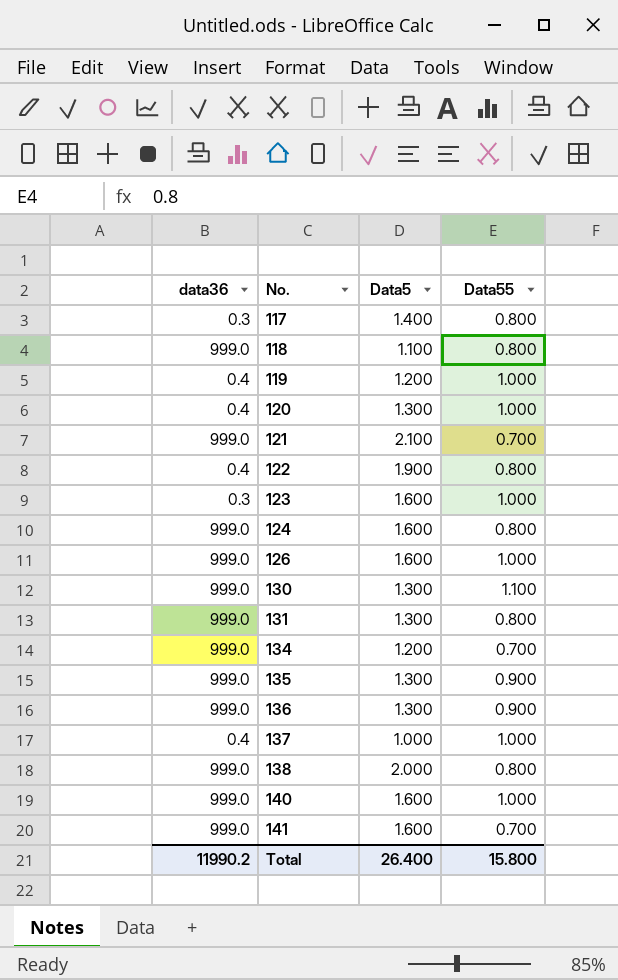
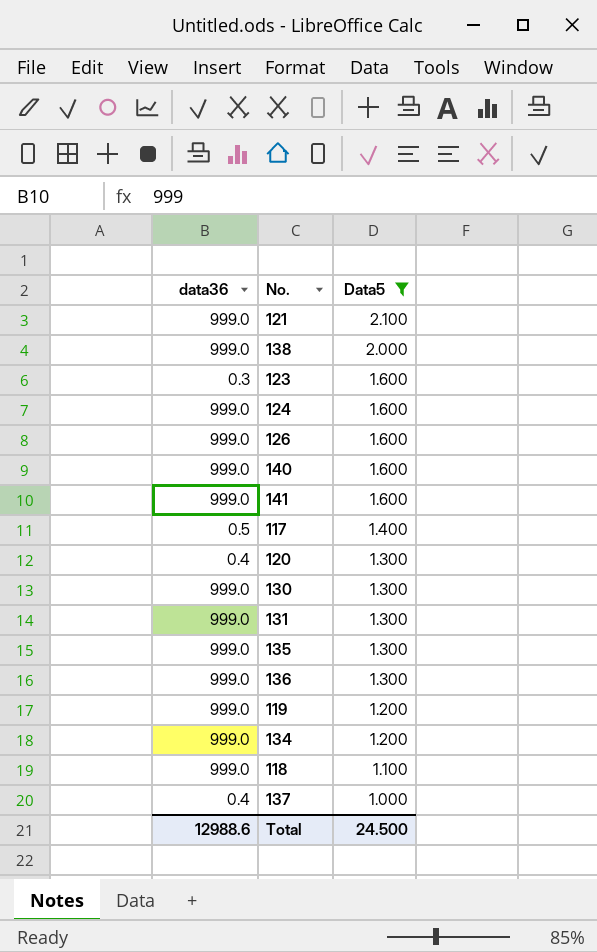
filter: none -> Data5 != 1.900
row order: No. ascending -> Data5 descending
column Data55 | position: 4 -> none
117 | data36: 0.3 -> 0.5
119 | data36: 0.4 -> 999.0
Total | data36: 11990.2 -> 12988.6
Total | Data5: 26.400 -> 24.500

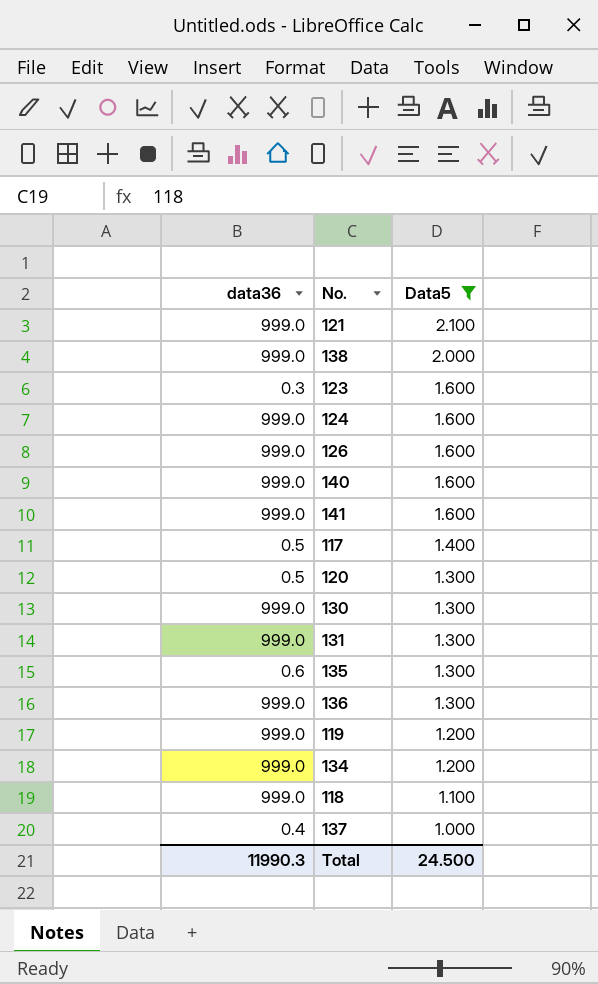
120 | data36: 0.4 -> 0.5
135 | data36: 999.0 -> 0.6
Total | data36: 12988.6 -> 11990.3

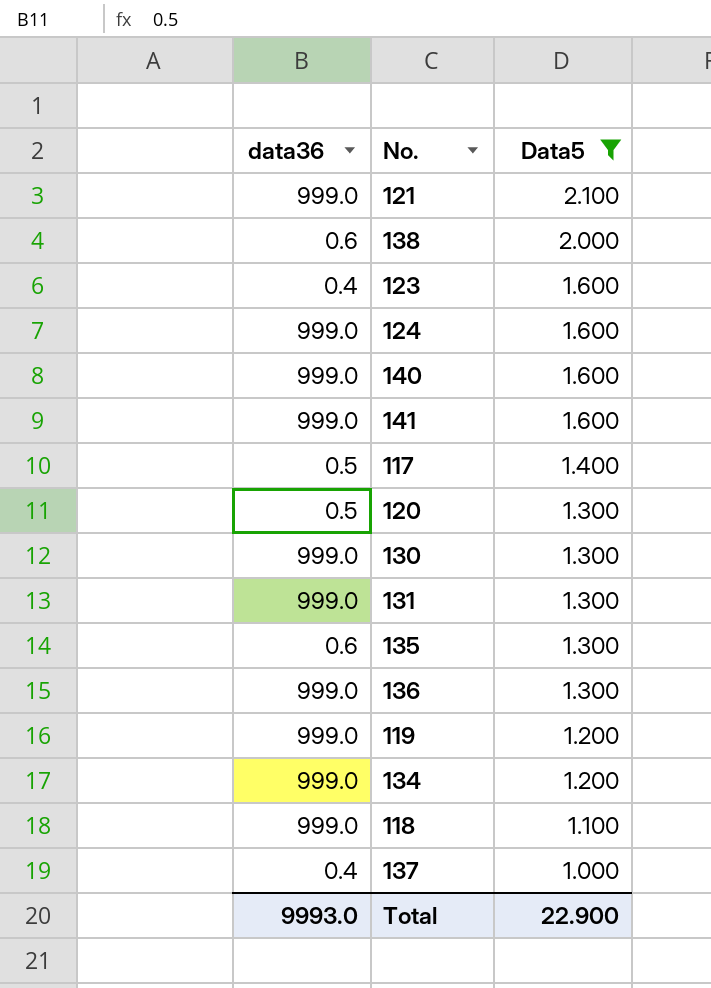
row 126: 999.0 | 1.600 -> none
138 | data36: 999.0 -> 0.6
123 | data36: 0.3 -> 0.4
Total | data36: 11990.3 -> 9993.0
Total | Data5: 24.500 -> 22.900

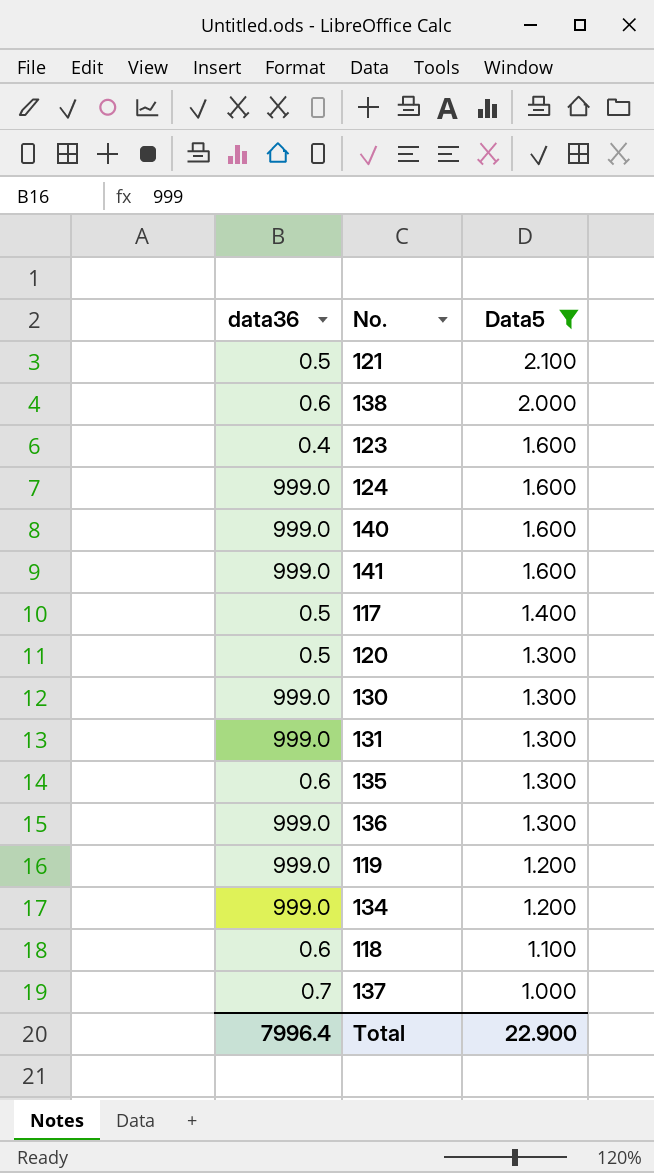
121 | data36: 999.0 -> 0.5
118 | data36: 999.0 -> 0.6
137 | data36: 0.4 -> 0.7
Total | data36: 9993.0 -> 7996.4

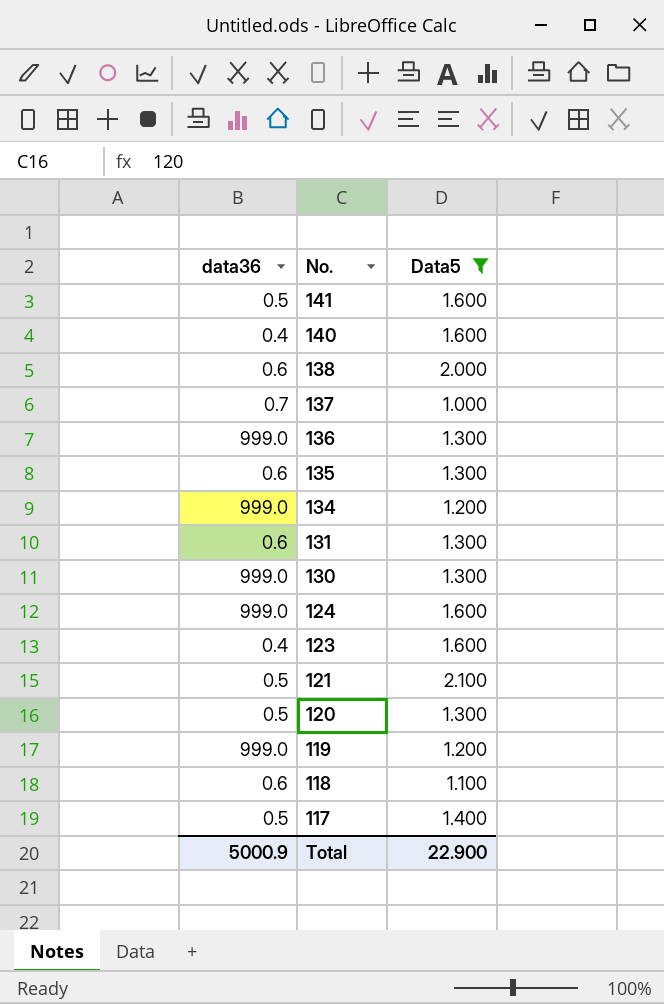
row order: Data5 descending -> No. descending
141 | data36: 999.0 -> 0.5
140 | data36: 999.0 -> 0.4
131 | data36: 999.0 -> 0.6
Total | data36: 7996.4 -> 5000.9

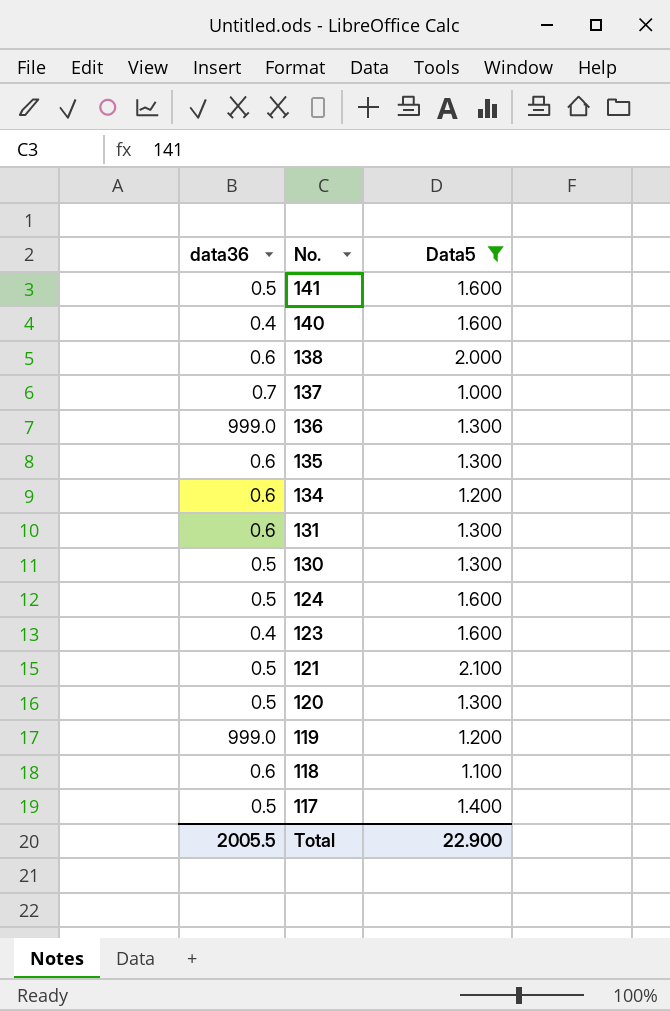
134 | data36: 999.0 -> 0.6
130 | data36: 999.0 -> 0.5
124 | data36: 999.0 -> 0.5
Total | data36: 5000.9 -> 2005.5

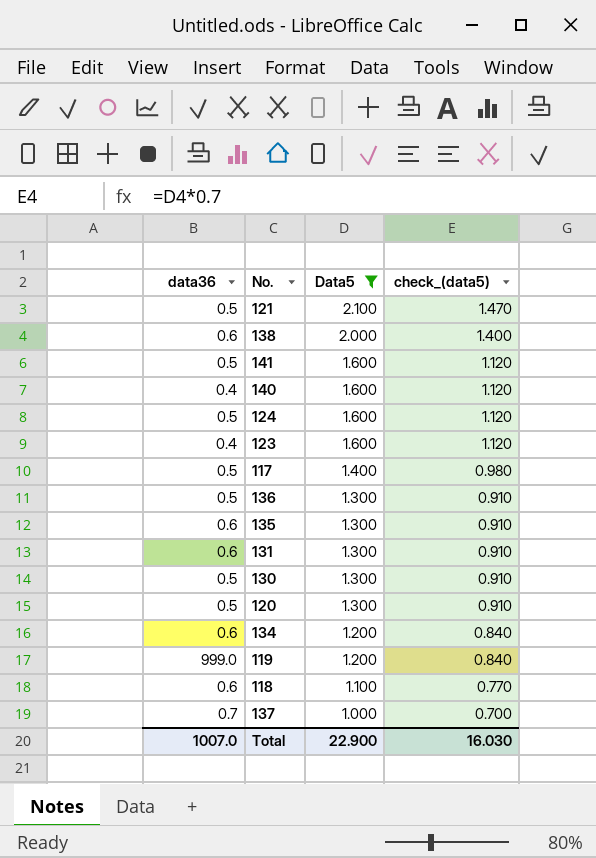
row order: No. descending -> Data5 descending
column check_(data5) | formula: none -> [Data5] * 0.7
136 | data36: 999.0 -> 0.5
Total | data36: 2005.5 -> 1007.0

